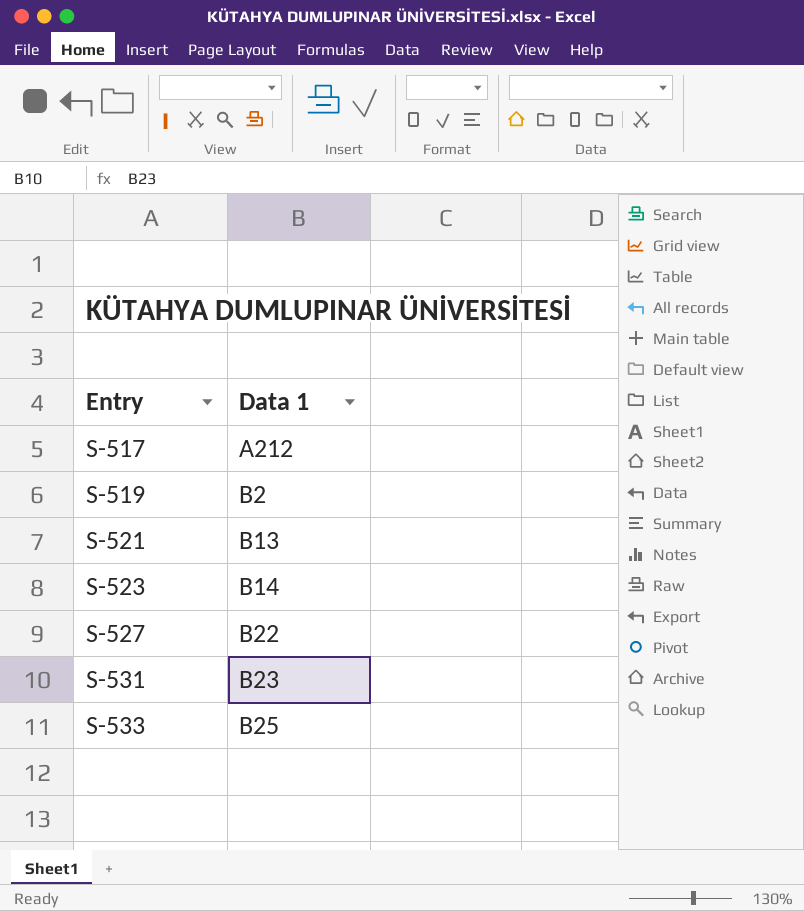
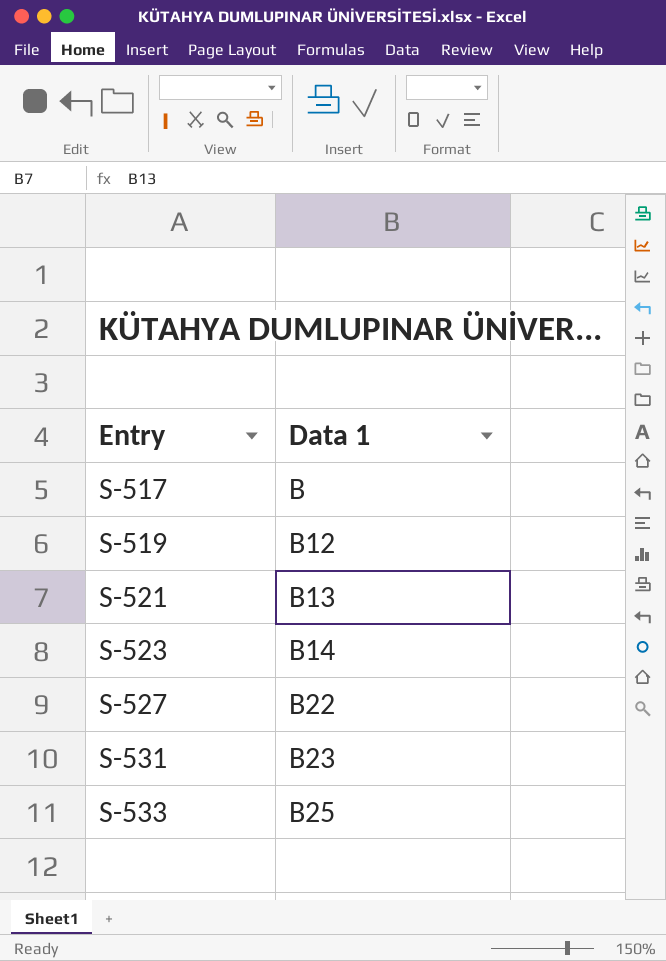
S-517 | Data 1: A212 -> B
S-519 | Data 1: B2 -> B12

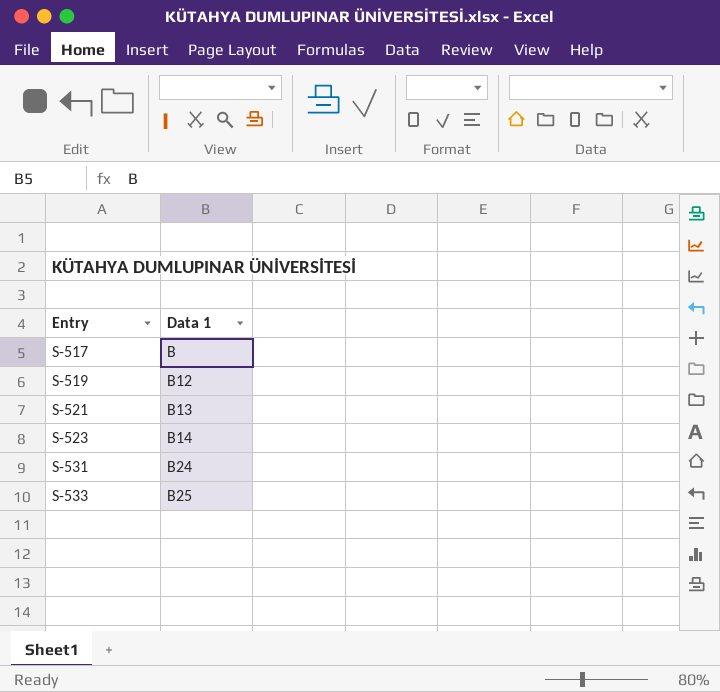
row S-527: B22 -> none
S-531 | Data 1: B23 -> B24

